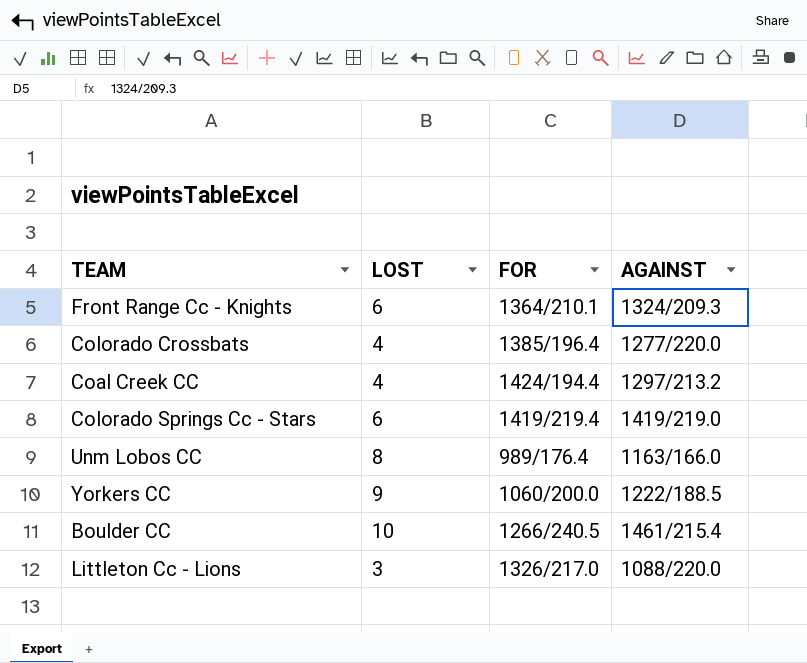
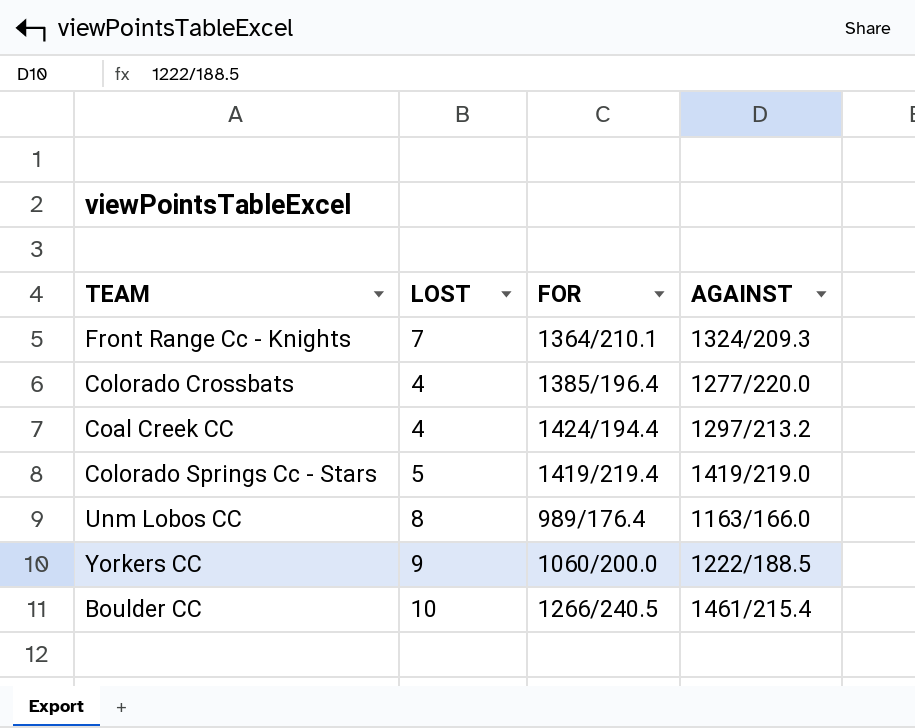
row Littleton Cc - Lions: 3 | 1326/217.0 | 1088/220.0 -> none
Front Range Cc - Knights | LOST: 6 -> 7
Colorado Springs Cc - Stars | LOST: 6 -> 5

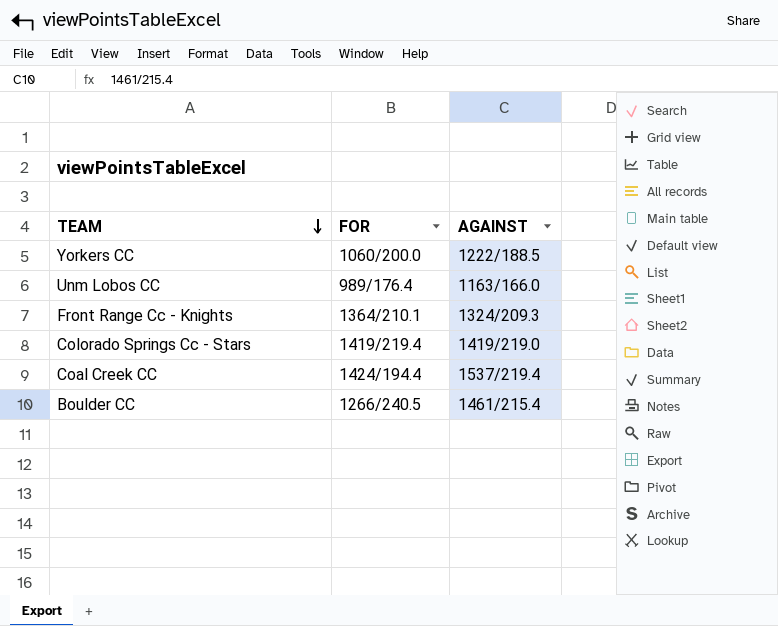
row order: none -> TEAM descending
column LOST | position: 2 -> none
row Colorado Crossbats: 4 | 1385/196.4 | 1277/220.0 -> none
Coal Creek CC | AGAINST: 1297/213.2 -> 1537/219.4

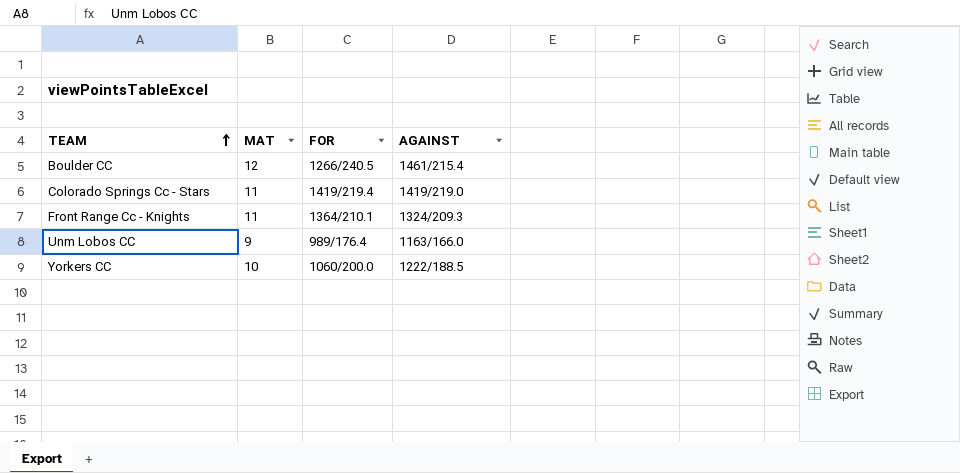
row order: TEAM descending -> TEAM ascending
column MAT | position: none -> 2
row Coal Creek CC: 1424/194.4 | 1537/219.4 -> none

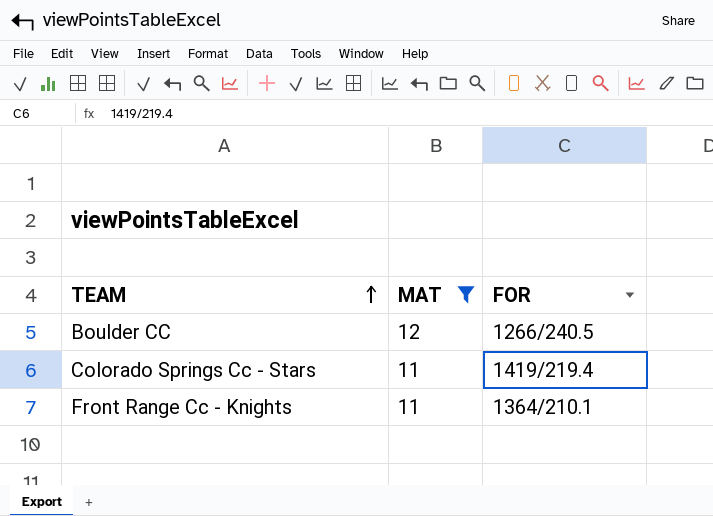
filter: none -> MAT >= 11
column AGAINST | position: 4 -> none

